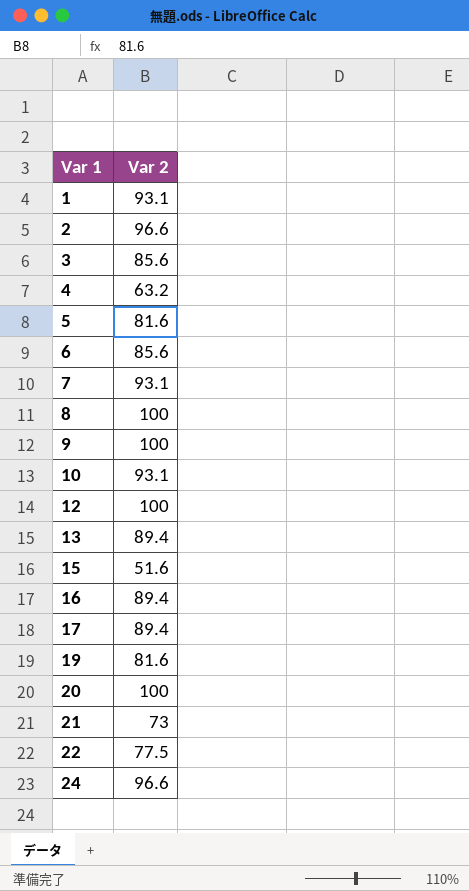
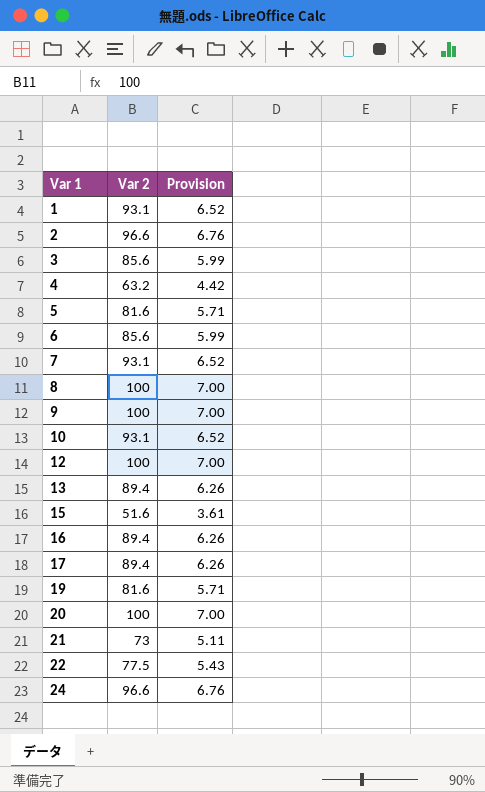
column Provision | formula: none -> [Var 2] * 0.07

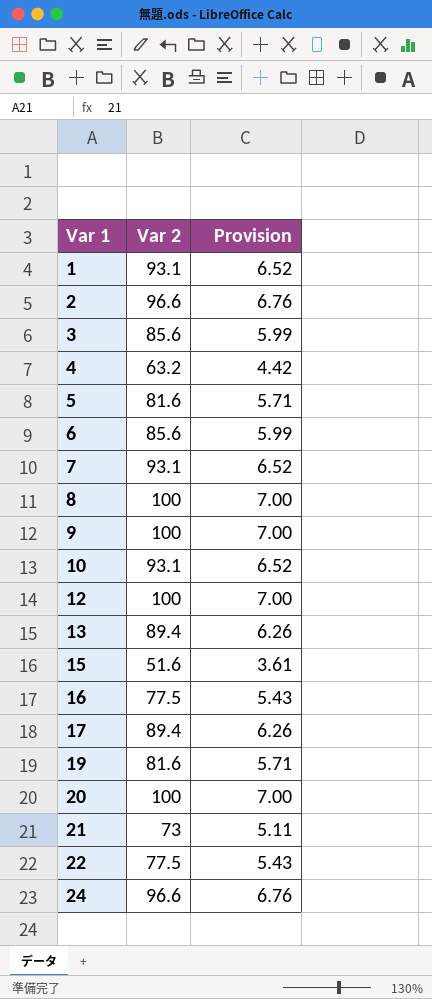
16 | Var 2: 89.4 -> 77.5
16 | Provision: 6.26 -> 5.43

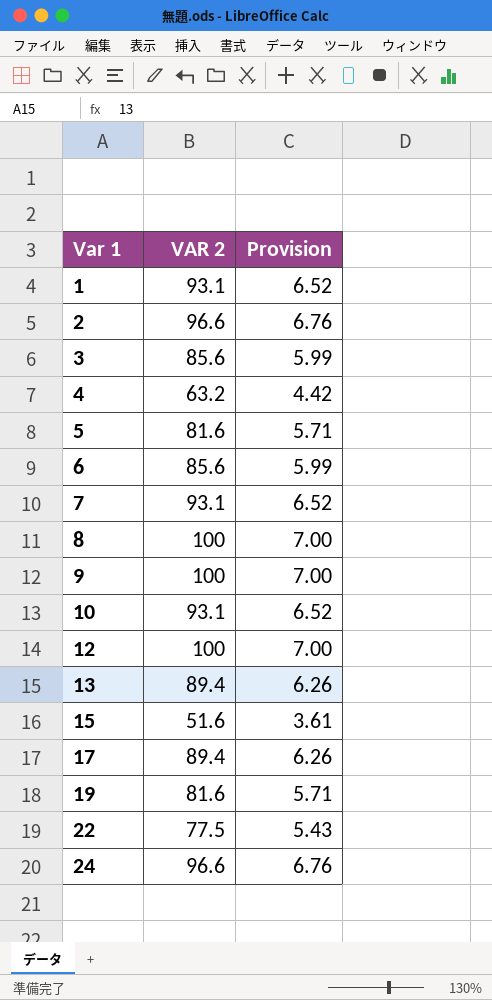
column name: Var 2 -> VAR 2
row 16: 77.5 | 5.43 -> none
row 20: 100 | 7.00 -> none
row 21: 73 | 5.11 -> none

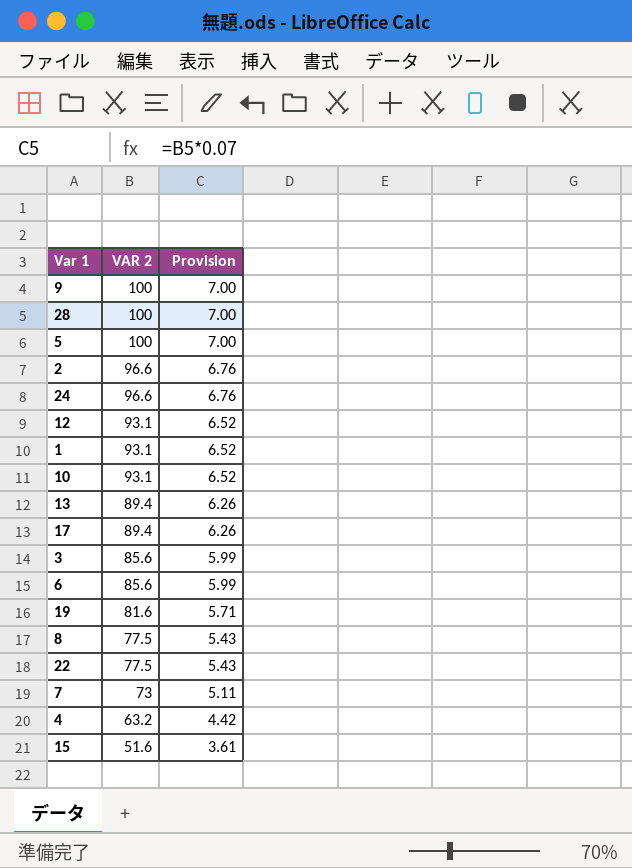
row order: Var 1 ascending -> VAR 2 descending
row 28: none -> 100 | 7.00
5 | VAR 2: 81.6 -> 100
5 | Provision: 5.71 -> 7.00
12 | VAR 2: 100 -> 93.1
12 | Provision: 7.00 -> 6.52
8 | VAR 2: 100 -> 77.5
8 | Provision: 7.00 -> 5.43
7 | VAR 2: 93.1 -> 73
7 | Provision: 6.52 -> 5.11

